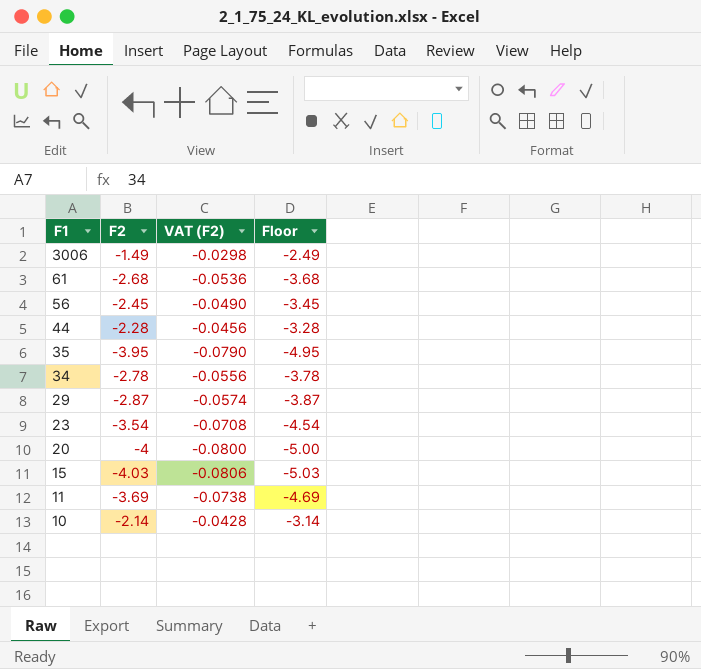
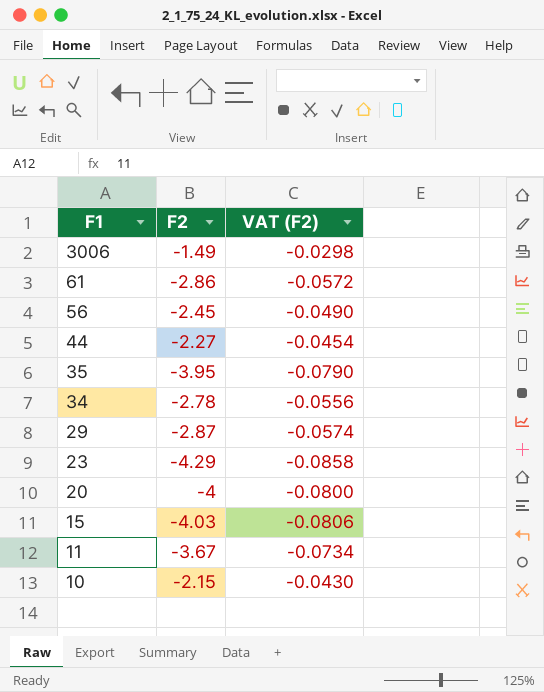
column Floor | formula: [F2] - 1 -> none
61 | F2: -2.68 -> -2.86
61 | VAT (F2): -0.0536 -> -0.0572
44 | F2: -2.28 -> -2.27
44 | VAT (F2): -0.0456 -> -0.0454
23 | F2: -3.54 -> -4.29
23 | VAT (F2): -0.0708 -> -0.0858
11 | F2: -3.69 -> -3.67
11 | VAT (F2): -0.0738 -> -0.0734
10 | F2: -2.14 -> -2.15
10 | VAT (F2): -0.0428 -> -0.0430

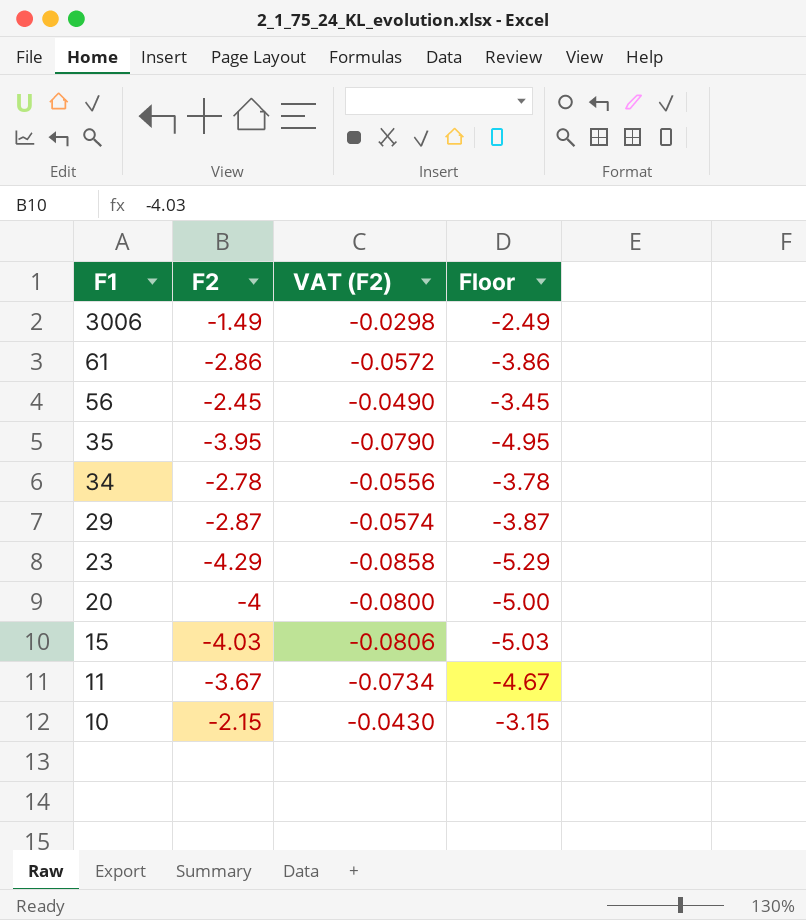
column Floor | formula: none -> [F2] - 1
row 44: -2.27 | -0.0454 -> none

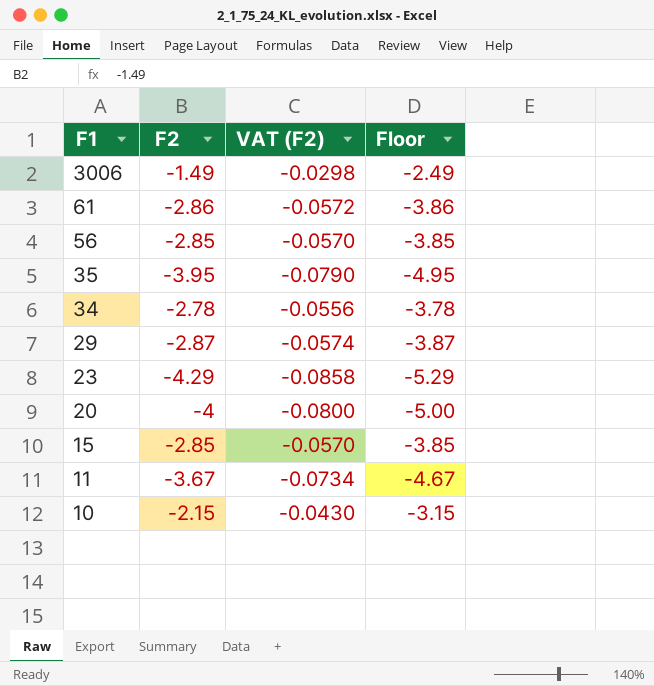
56 | F2: -2.45 -> -2.85
56 | VAT (F2): -0.0490 -> -0.0570
56 | Floor: -3.45 -> -3.85
15 | F2: -4.03 -> -2.85
15 | VAT (F2): -0.0806 -> -0.0570
15 | Floor: -5.03 -> -3.85

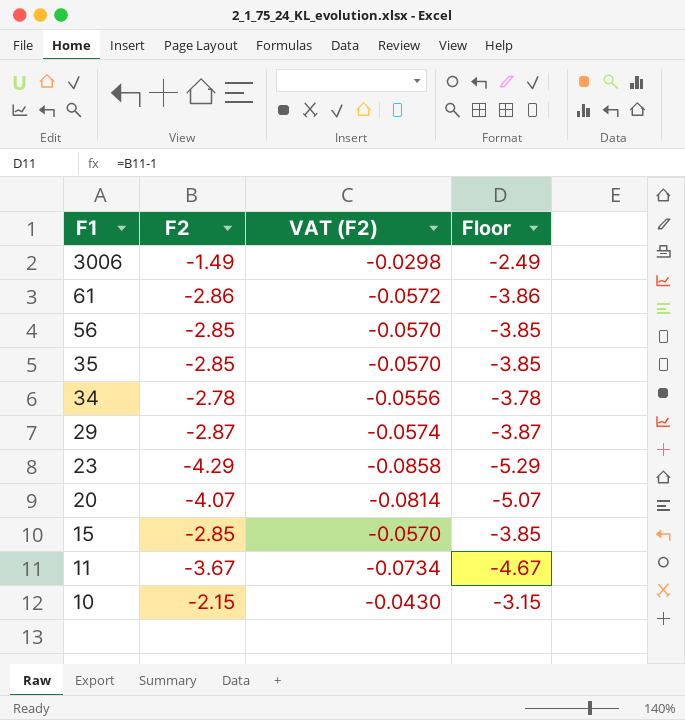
35 | F2: -3.95 -> -2.85
35 | VAT (F2): -0.0790 -> -0.0570
35 | Floor: -4.95 -> -3.85
20 | F2: -4 -> -4.07
20 | VAT (F2): -0.0800 -> -0.0814
20 | Floor: -5.00 -> -5.07

